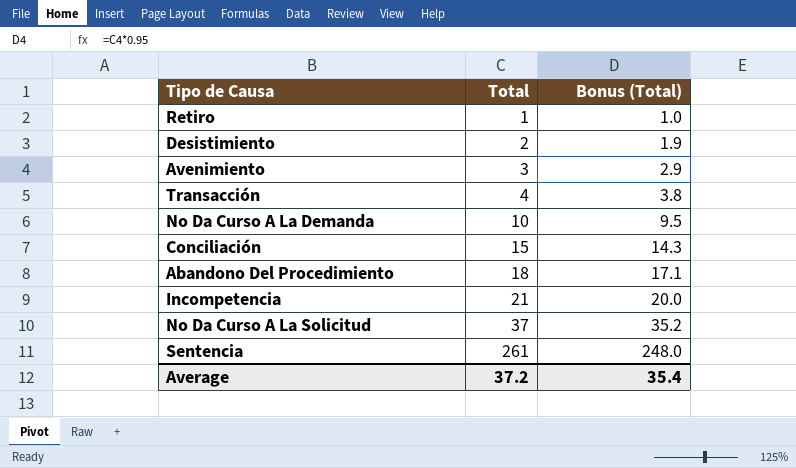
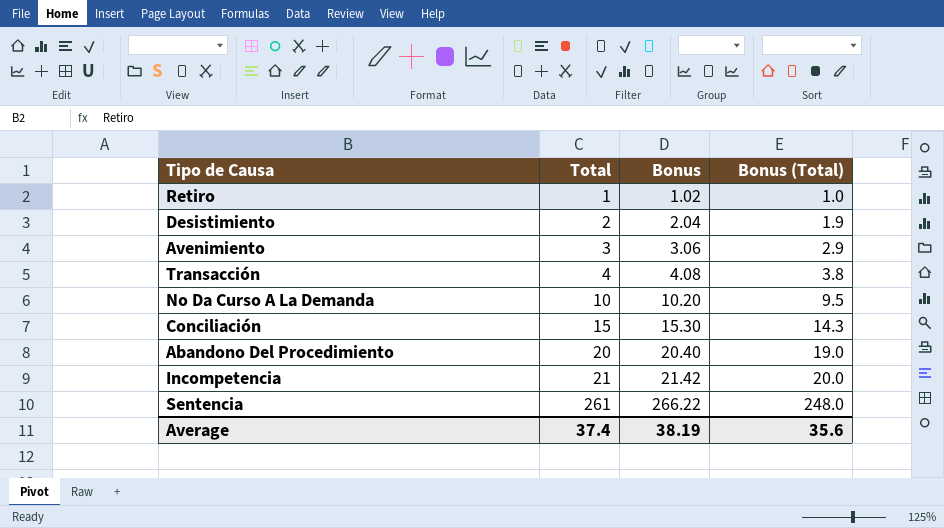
column Bonus | formula: none -> [Total] * 1.02
row No Da Curso A La Solicitud: 37 | 35.2 -> none
Abandono Del Procedimiento | Total: 18 -> 20
Abandono Del Procedimiento | Bonus (Total): 17.1 -> 19.0
Average | Total: 37.2 -> 37.4
Average | Bonus (Total): 35.4 -> 35.6

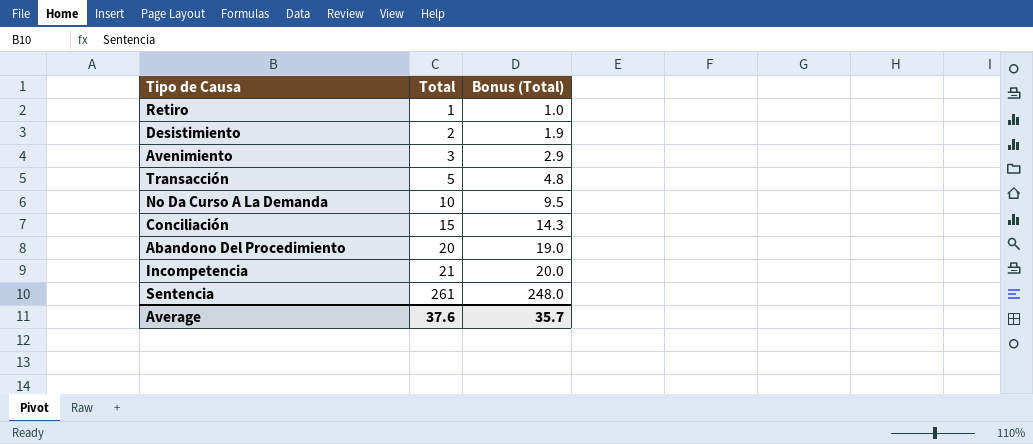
column Bonus | formula: [Total] * 1.02 -> none
Transacción | Total: 4 -> 5
Transacción | Bonus (Total): 3.8 -> 4.8
Average | Total: 37.4 -> 37.6
Average | Bonus (Total): 35.6 -> 35.7

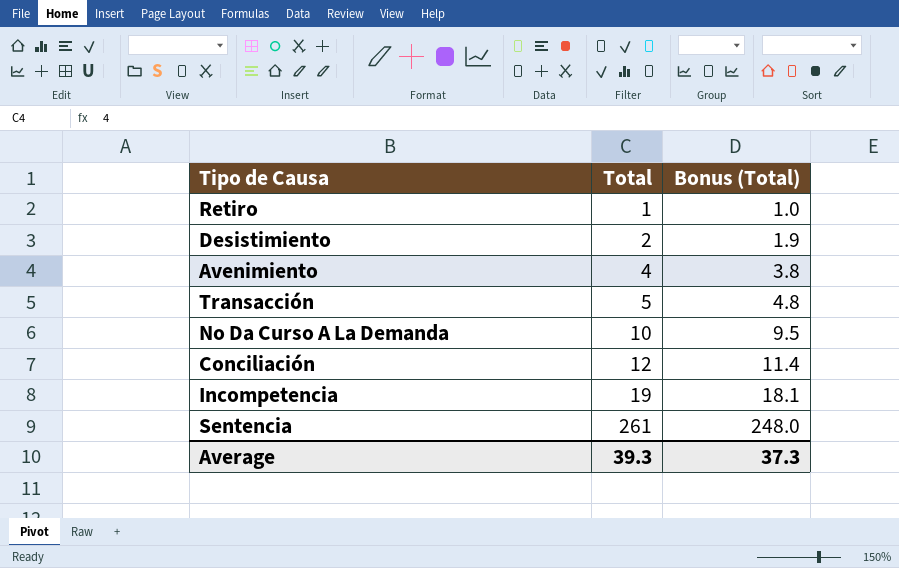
row Abandono Del Procedimiento: 20 | 19.0 -> none
Avenimiento | Total: 3 -> 4
Avenimiento | Bonus (Total): 2.9 -> 3.8
Conciliación | Total: 15 -> 12
Conciliación | Bonus (Total): 14.3 -> 11.4
Incompetencia | Total: 21 -> 19
Incompetencia | Bonus (Total): 20.0 -> 18.1
Average | Total: 37.6 -> 39.3
Average | Bonus (Total): 35.7 -> 37.3

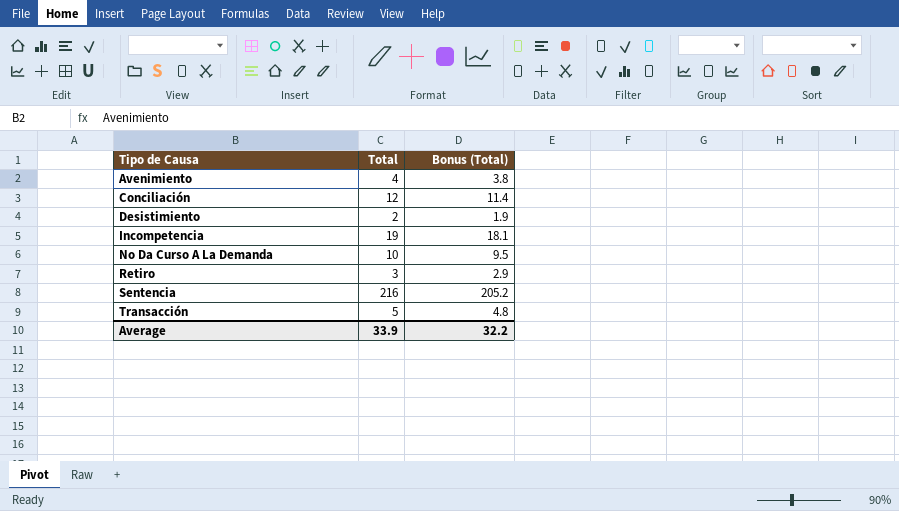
row order: Total ascending -> Tipo de Causa ascending
Retiro | Total: 1 -> 3
Retiro | Bonus (Total): 1.0 -> 2.9
Sentencia | Total: 261 -> 216
Sentencia | Bonus (Total): 248.0 -> 205.2
Average | Total: 39.3 -> 33.9
Average | Bonus (Total): 37.3 -> 32.2

